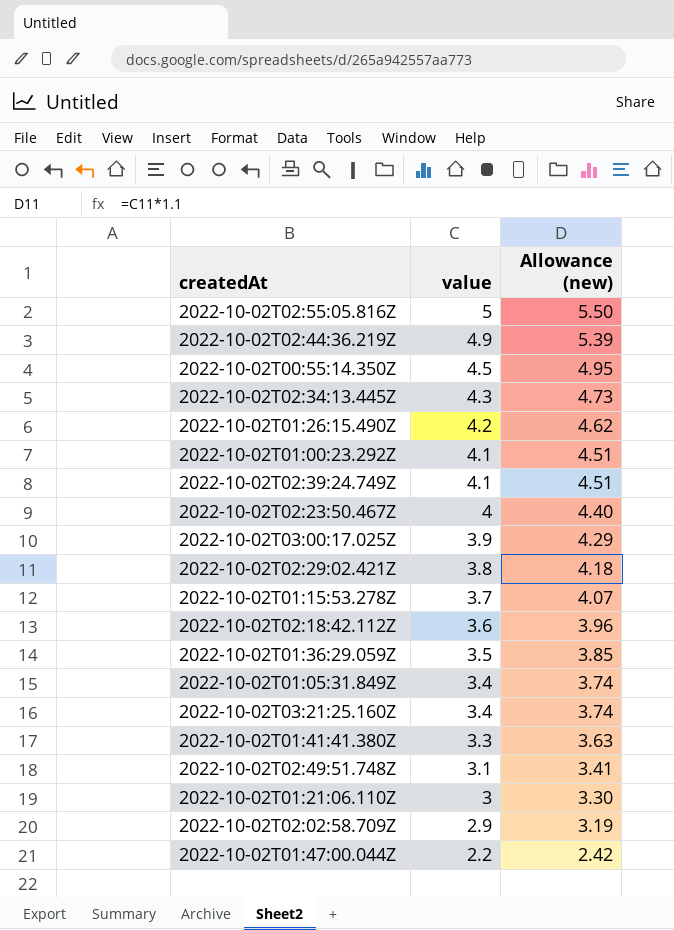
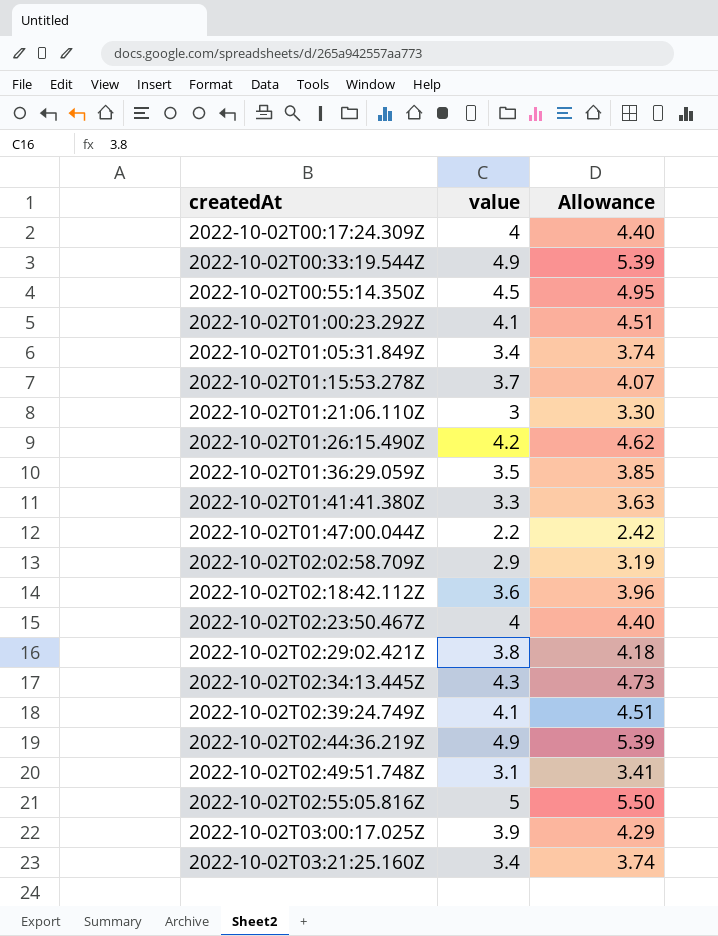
row order: value descending -> createdAt ascending
column name: Allowance (new) -> Allowance
row 2022-10-02T00:17:24.309Z: none -> 4 | 4.40
row 2022-10-02T00:33:19.544Z: none -> 4.9 | 5.39

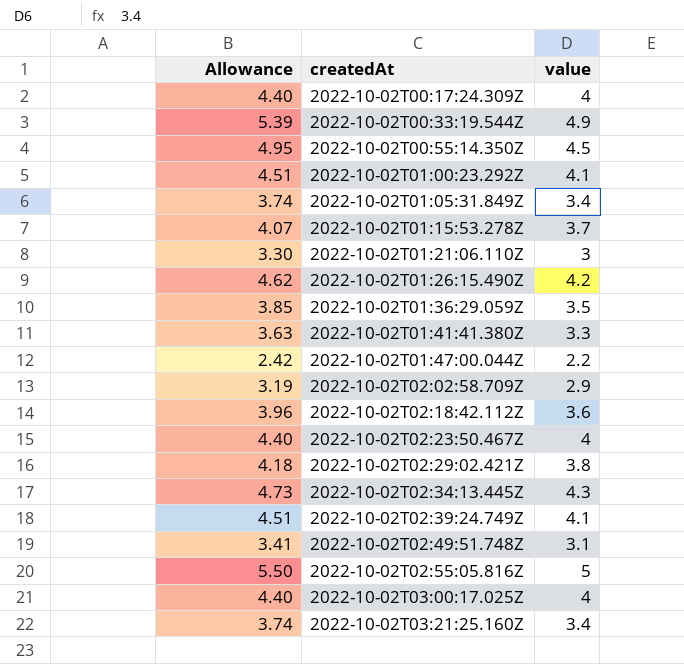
column Allowance | position: 3 -> 1
row 2022-10-02T02:44:36.219Z: 4.9 | 5.39 -> none
2022-10-02T03:00:17.025Z | Allowance: 4.29 -> 4.40
2022-10-02T03:00:17.025Z | value: 3.9 -> 4

